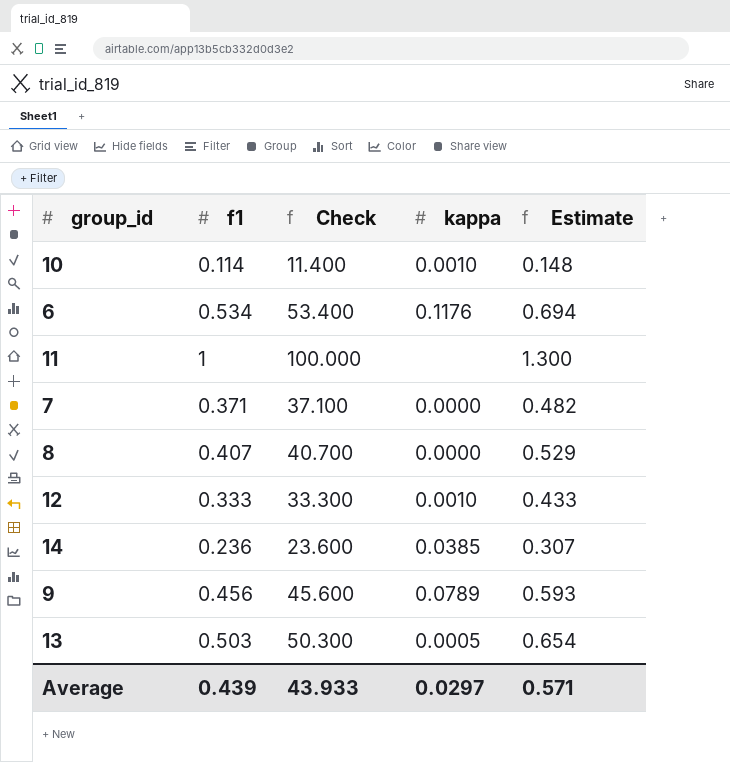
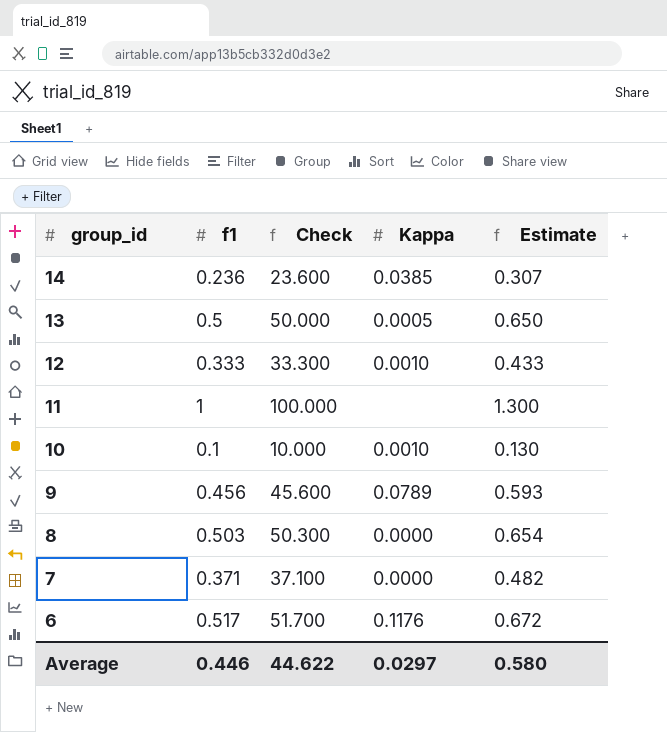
row order: none -> group_id descending
column name: kappa -> Kappa
13 | f1: 0.503 -> 0.5
13 | Check: 50.300 -> 50.000
13 | Estimate: 0.654 -> 0.650
10 | f1: 0.114 -> 0.1
10 | Check: 11.400 -> 10.000
10 | Estimate: 0.148 -> 0.130
8 | f1: 0.407 -> 0.503
8 | Check: 40.700 -> 50.300
8 | Estimate: 0.529 -> 0.654
6 | f1: 0.534 -> 0.517
6 | Check: 53.400 -> 51.700
6 | Estimate: 0.694 -> 0.672
Average | f1: 0.439 -> 0.446
Average | Check: 43.933 -> 44.622
Average | Estimate: 0.571 -> 0.580

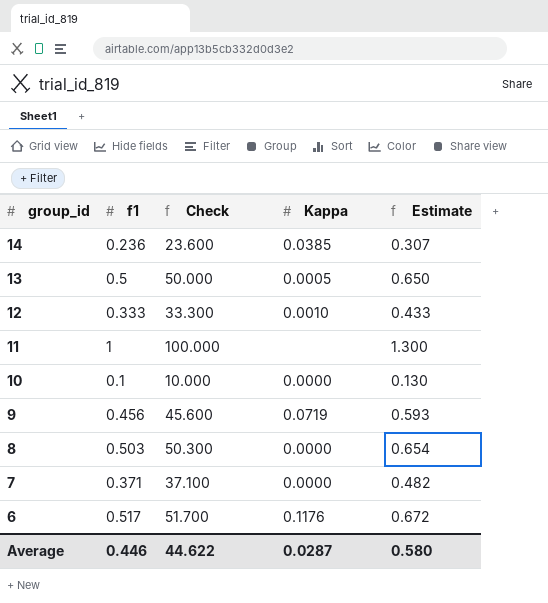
10 | Kappa: 0.0010 -> 0.0000
9 | Kappa: 0.0789 -> 0.0719
Average | Kappa: 0.0297 -> 0.0287

